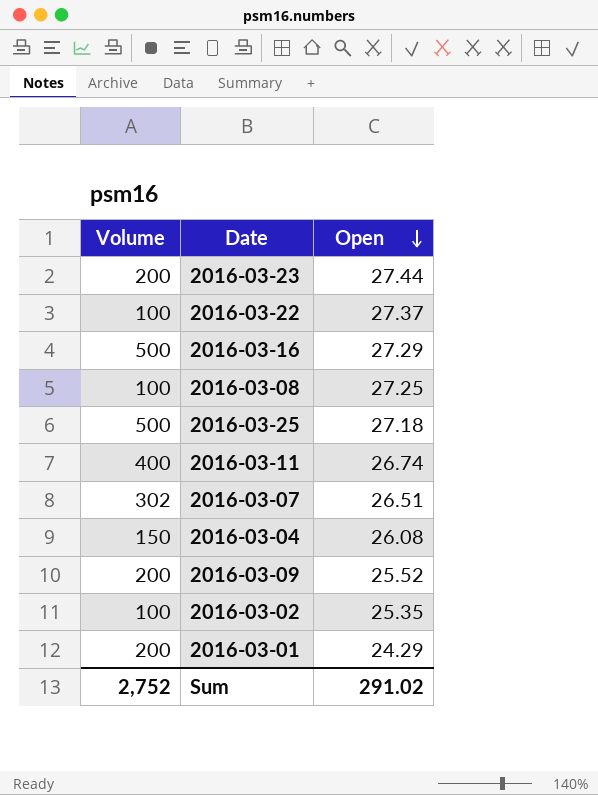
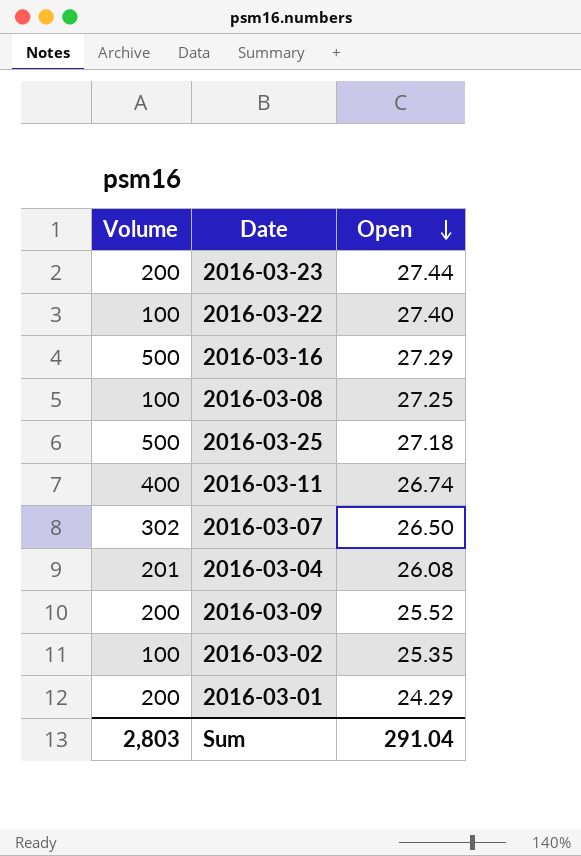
2016-03-22 | Open: 27.37 -> 27.40
2016-03-07 | Open: 26.51 -> 26.50
2016-03-04 | Volume: 150 -> 201
Sum | Volume: 2,752 -> 2,803
Sum | Open: 291.02 -> 291.04

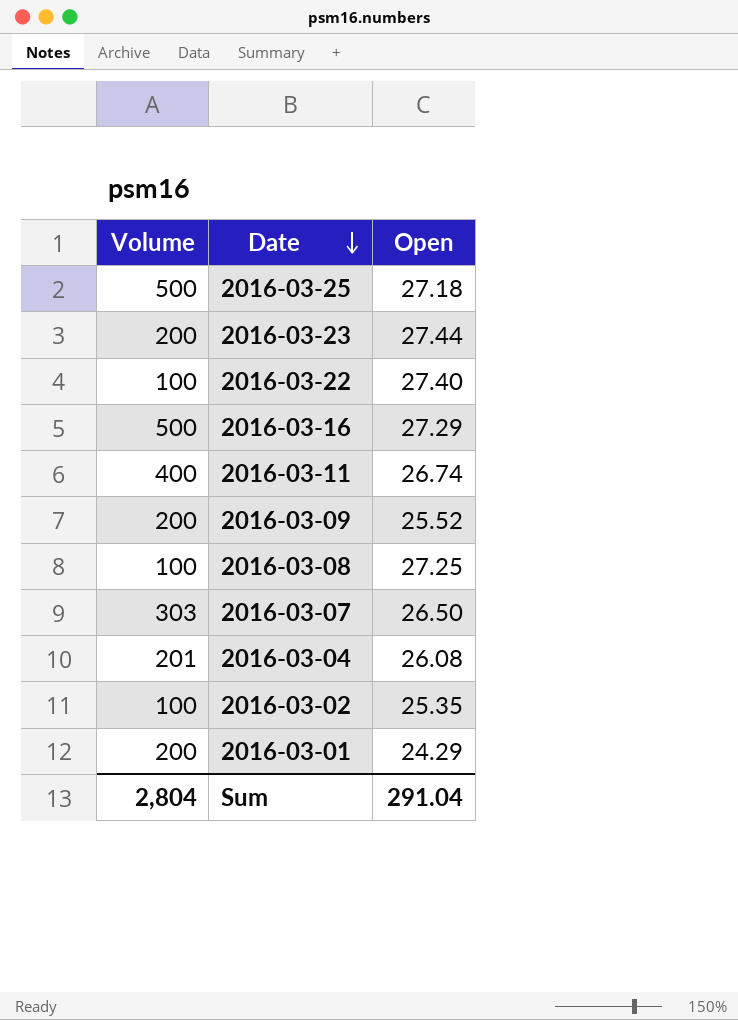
row order: Open descending -> Date descending
2016-03-07 | Volume: 302 -> 303
Sum | Volume: 2,803 -> 2,804

